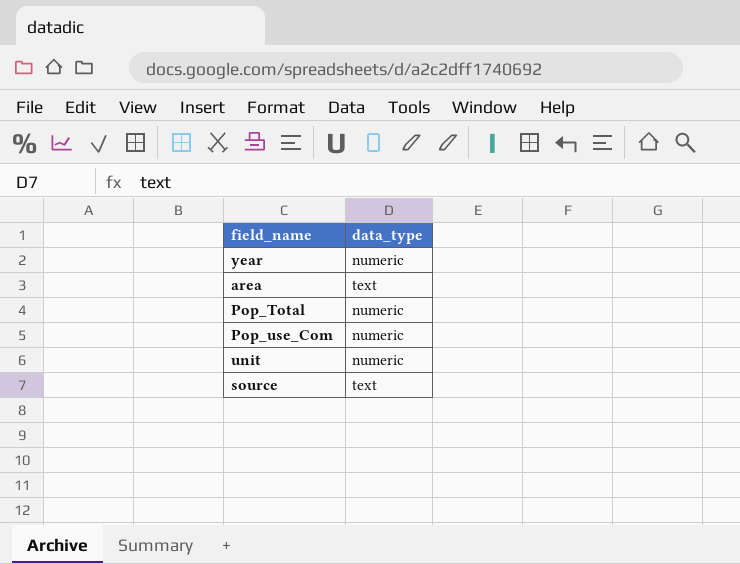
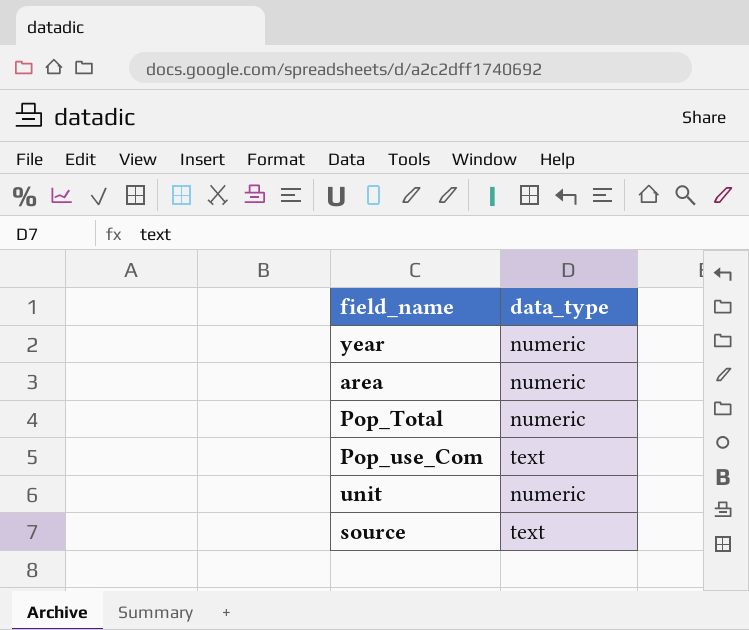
area | data_type: text -> numeric
Pop_use_Com | data_type: numeric -> text

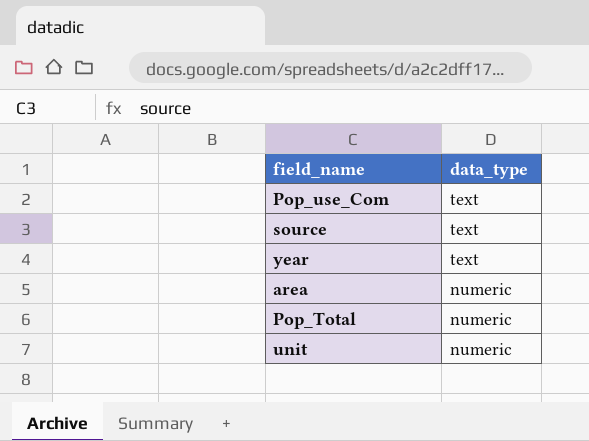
row order: none -> data_type descending
year | data_type: numeric -> text

